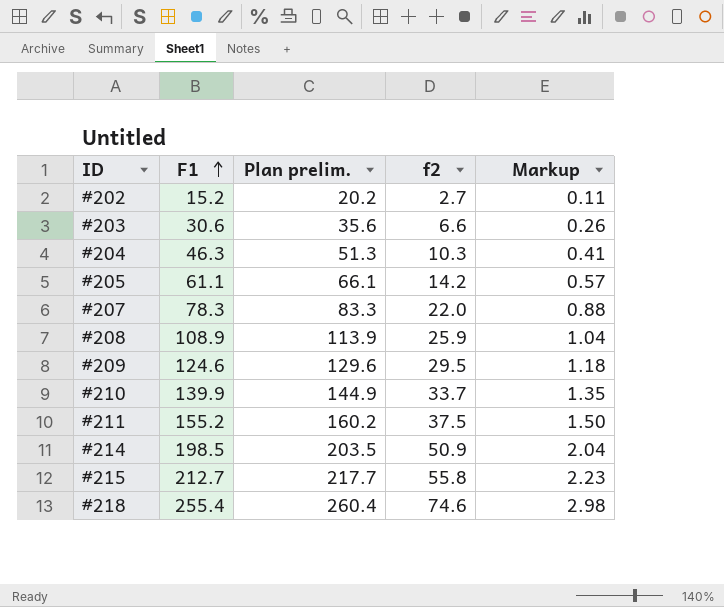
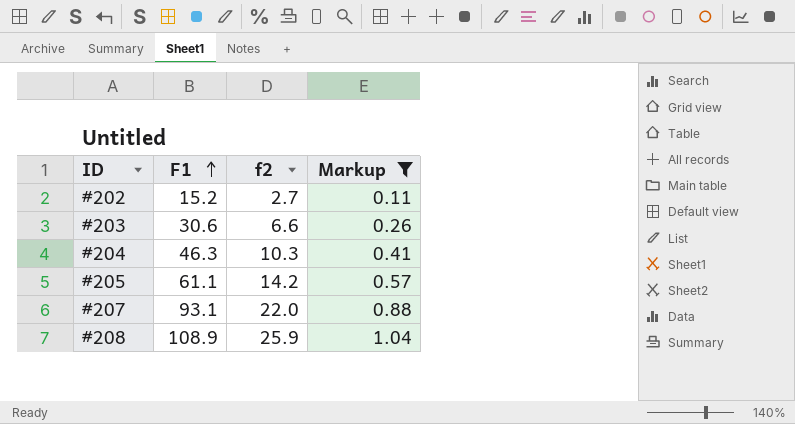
filter: none -> Markup <= 1.04
column Plan prelim. | formula: [F1] + 5 -> none
#207 | F1: 78.3 -> 93.1

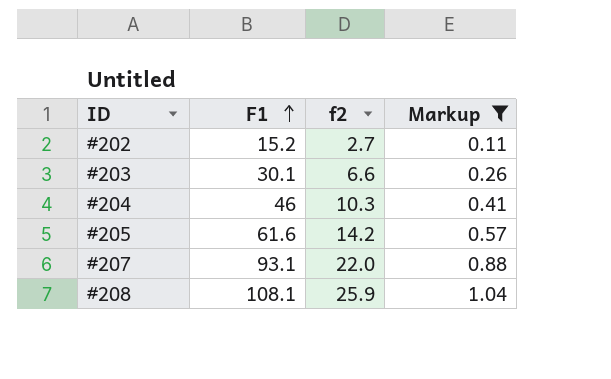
#203 | F1: 30.6 -> 30.1
#204 | F1: 46.3 -> 46
#205 | F1: 61.1 -> 61.6
#208 | F1: 108.9 -> 108.1

